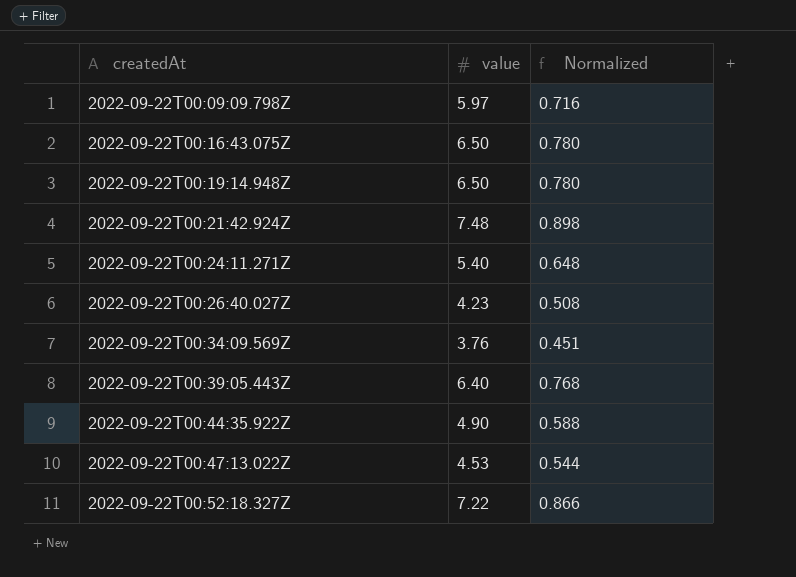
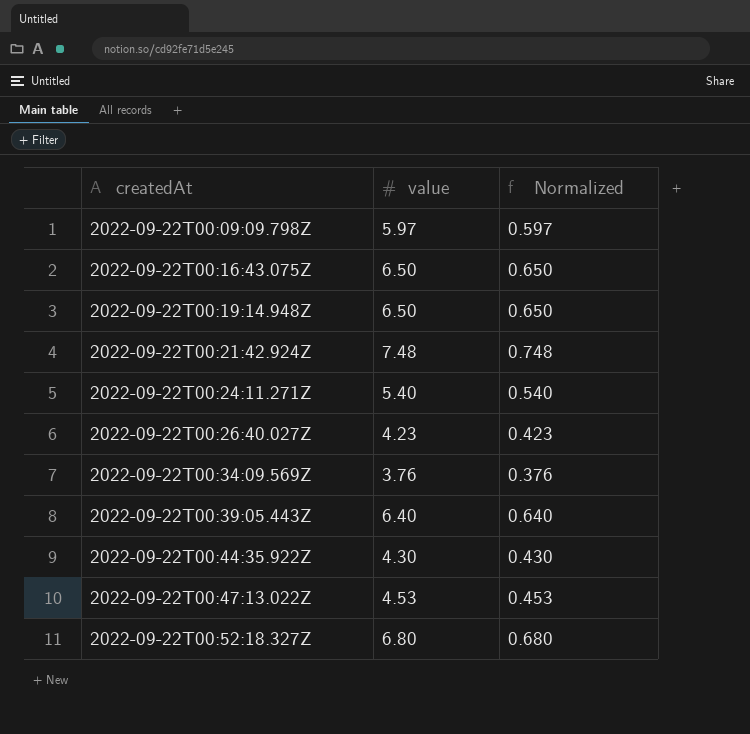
column Normalized | formula: [value] * 0.12 -> [value] * 0.1
2022-09-22T00:44:35.922Z | value: 4.90 -> 4.30
2022-09-22T00:52:18.327Z | value: 7.22 -> 6.80

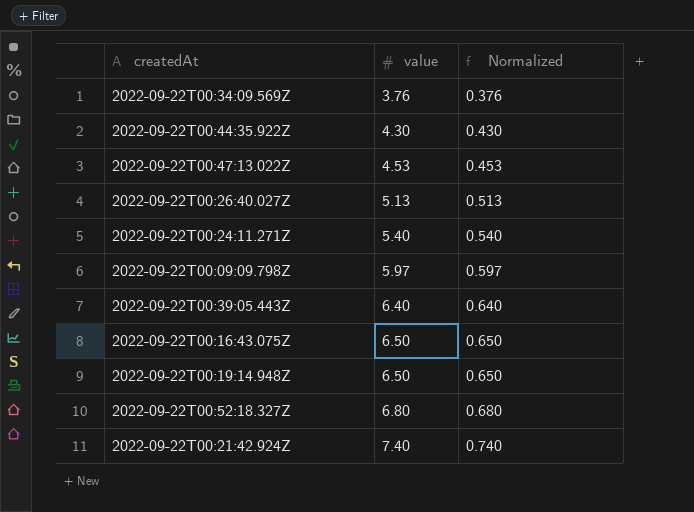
row order: createdAt ascending -> value ascending
2022-09-22T00:26:40.027Z | value: 4.23 -> 5.13
2022-09-22T00:26:40.027Z | Normalized: 0.423 -> 0.513
2022-09-22T00:21:42.924Z | value: 7.48 -> 7.40
2022-09-22T00:21:42.924Z | Normalized: 0.748 -> 0.740

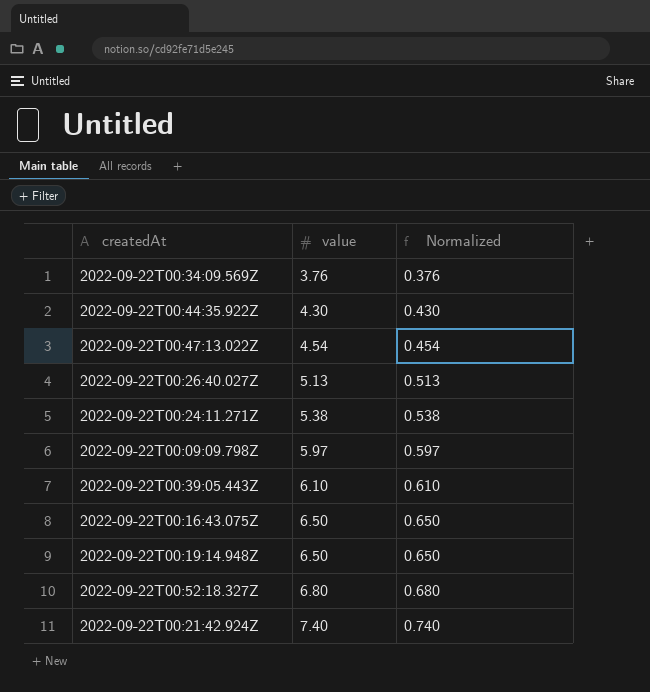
2022-09-22T00:47:13.022Z | value: 4.53 -> 4.54
2022-09-22T00:47:13.022Z | Normalized: 0.453 -> 0.454
2022-09-22T00:24:11.271Z | value: 5.40 -> 5.38
2022-09-22T00:24:11.271Z | Normalized: 0.540 -> 0.538
2022-09-22T00:39:05.443Z | value: 6.40 -> 6.10
2022-09-22T00:39:05.443Z | Normalized: 0.640 -> 0.610

